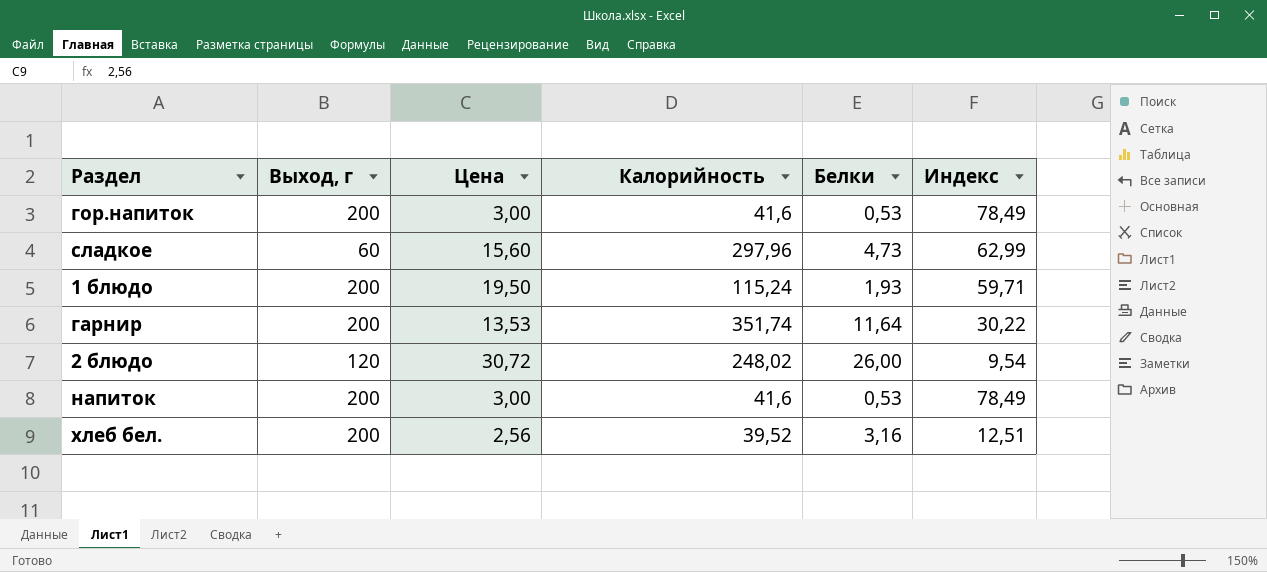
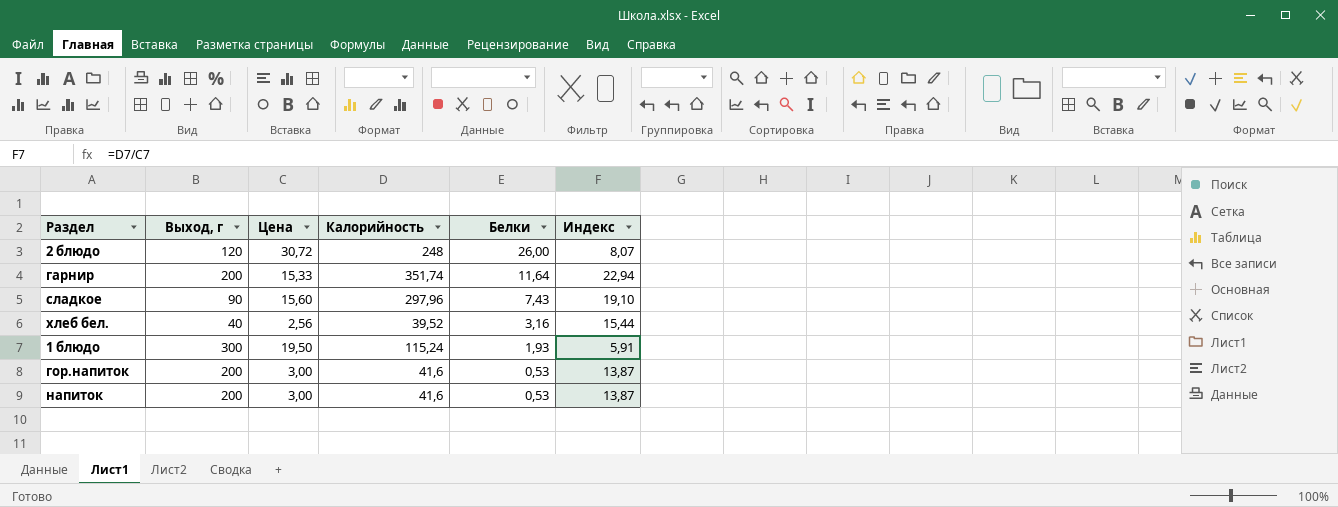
row order: none -> Белки descending
column Индекс | formula: [Калорийность] / [Белки] -> [Калорийность] / [Цена]
2 блюдо | Калорийность: 248,02 -> 248
гарнир | Цена: 13,53 -> 15,33
сладкое | Выход, г: 60 -> 90
сладкое | Белки: 4,73 -> 7,43
хлеб бел. | Выход, г: 200 -> 40
1 блюдо | Выход, г: 200 -> 300

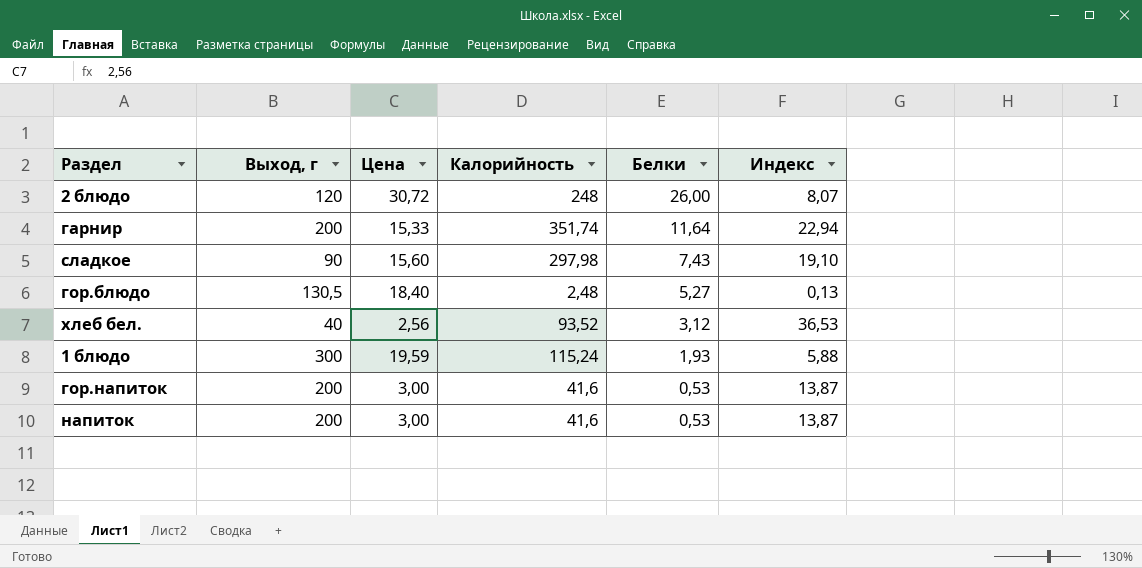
сладкое | Калорийность: 297,96 -> 297,98
row гор.блюдо: none -> 130,5 | 18,40 | 2,48 | 5,27 | 0,13
хлеб бел. | Калорийность: 39,52 -> 93,52
хлеб бел. | Белки: 3,16 -> 3,12
хлеб бел. | Индекс: 15,44 -> 36,53
1 блюдо | Цена: 19,50 -> 19,59
1 блюдо | Индекс: 5,91 -> 5,88

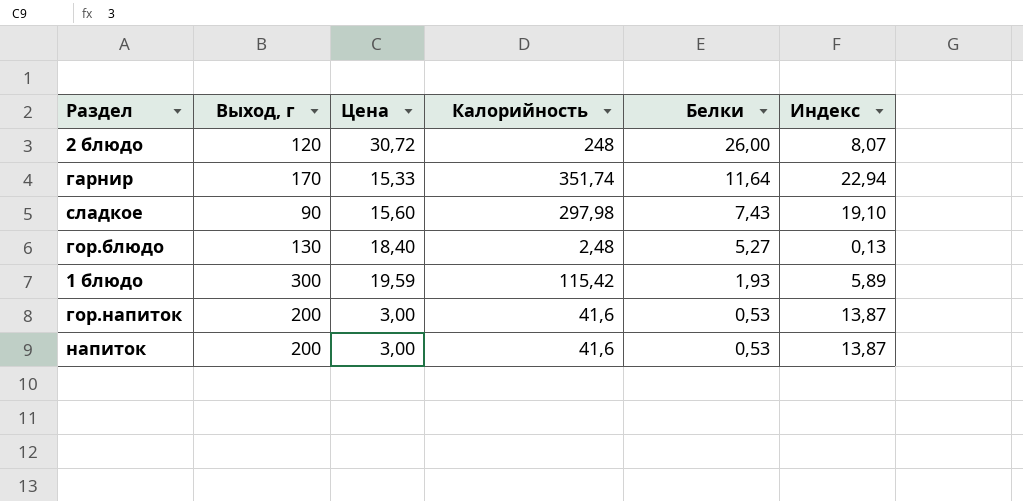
row хлеб бел.: 40 | 2,56 | 93,52 | 3,12 | 36,53 -> none
гарнир | Выход, г: 200 -> 170
гор.блюдо | Выход, г: 130,5 -> 130
1 блюдо | Калорийность: 115,24 -> 115,42
1 блюдо | Индекс: 5,88 -> 5,89

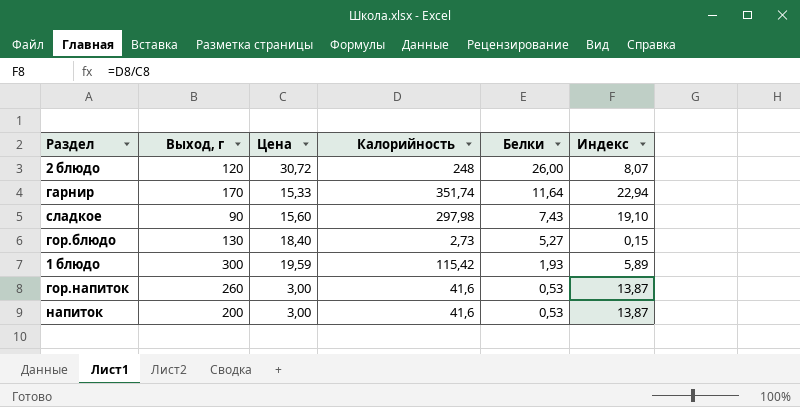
гор.блюдо | Калорийность: 2,48 -> 2,73
гор.блюдо | Индекс: 0,13 -> 0,15
гор.напиток | Выход, г: 200 -> 260

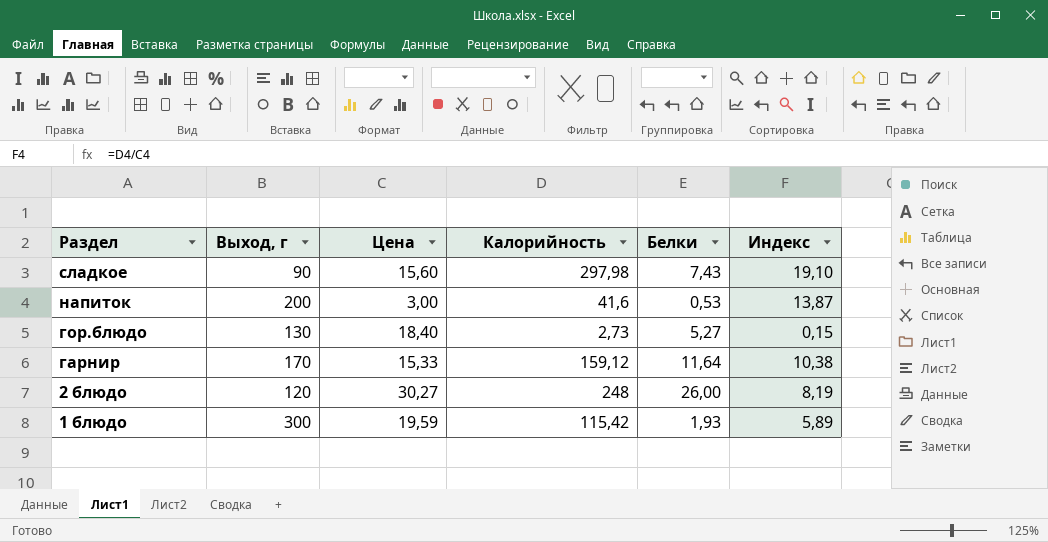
row order: Белки descending -> Раздел descending
row гор.напиток: 260 | 3,00 | 41,6 | 0,53 | 13,87 -> none
гарнир | Калорийность: 351,74 -> 159,12
гарнир | Индекс: 22,94 -> 10,38
2 блюдо | Цена: 30,72 -> 30,27
2 блюдо | Индекс: 8,07 -> 8,19

